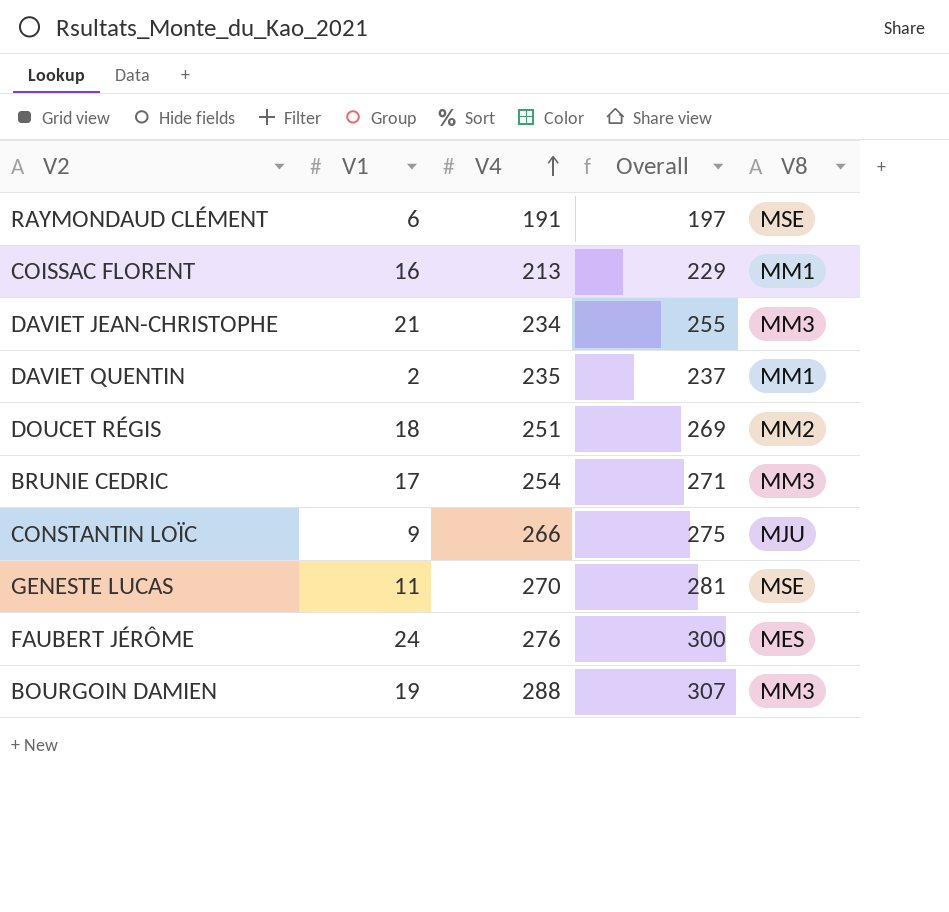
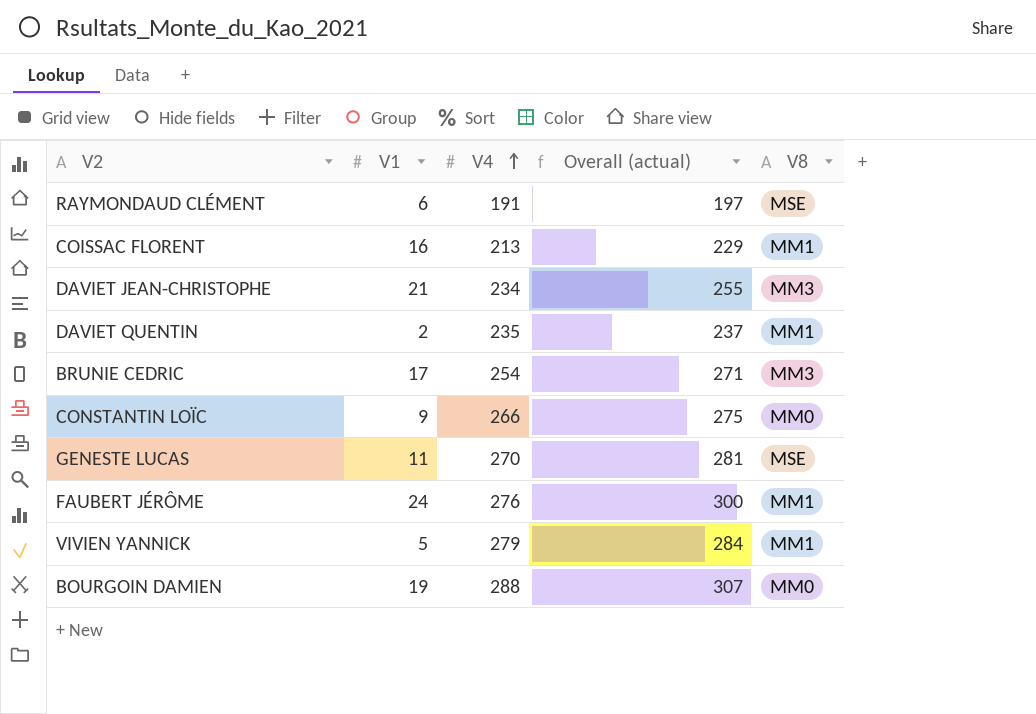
column name: Overall -> Overall (actual)
row DOUCET RÉGIS: 18 | 251 | 269 | MM2 -> none
CONSTANTIN LOÏC | V8: MJU -> MM0
FAUBERT JÉRÔME | V8: MES -> MM1
row VIVIEN YANNICK: none -> 5 | 279 | 284 | MM1
BOURGOIN DAMIEN | V8: MM3 -> MM0

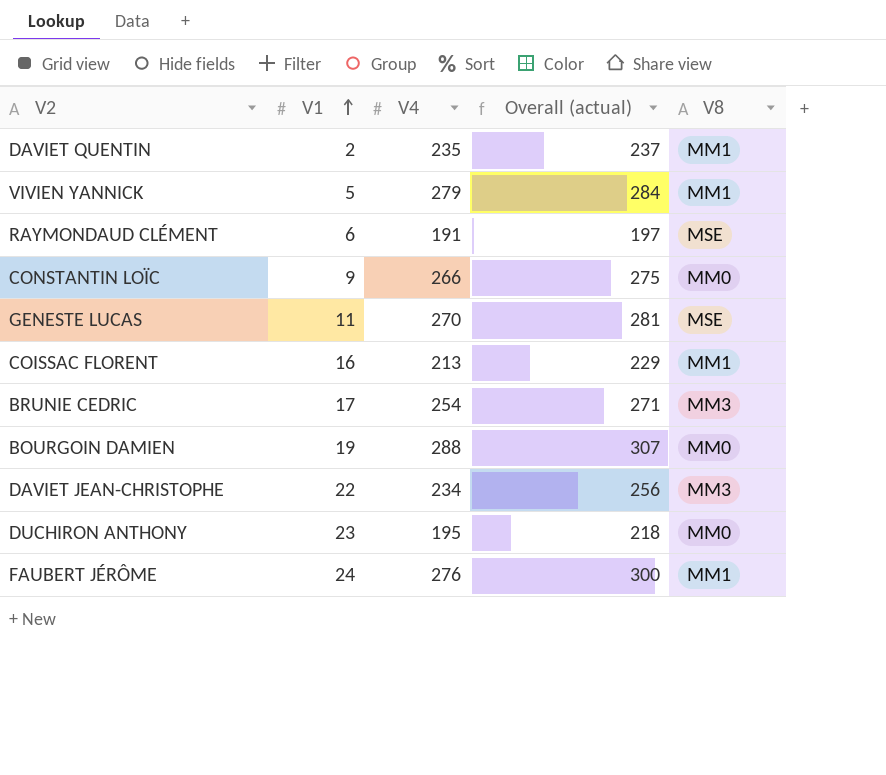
row order: V4 ascending -> V1 ascending
DAVIET JEAN-CHRISTOPHE | V1: 21 -> 22
DAVIET JEAN-CHRISTOPHE | Overall (actual): 255 -> 256
row DUCHIRON ANTHONY: none -> 23 | 195 | 218 | MM0

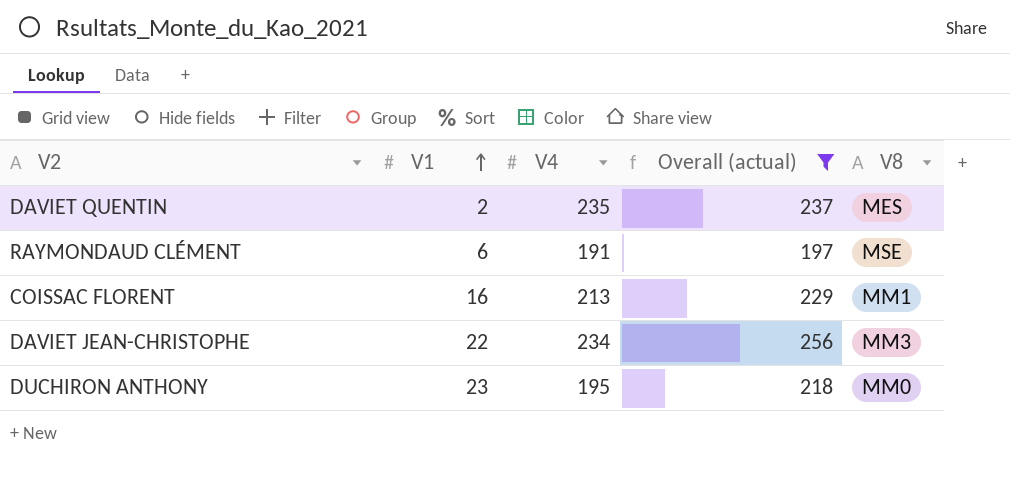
filter: none -> Overall (actual) <= 256
DAVIET QUENTIN | V8: MM1 -> MES

